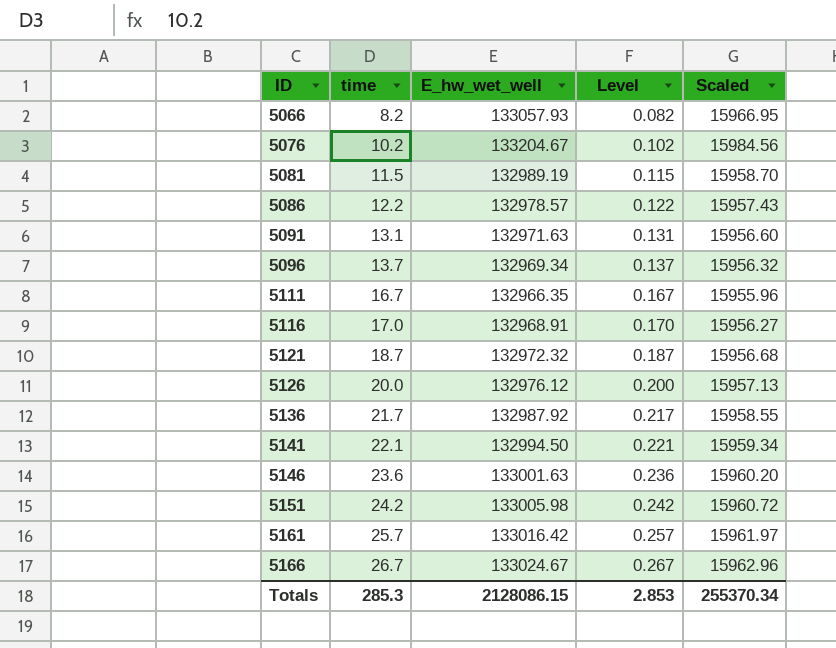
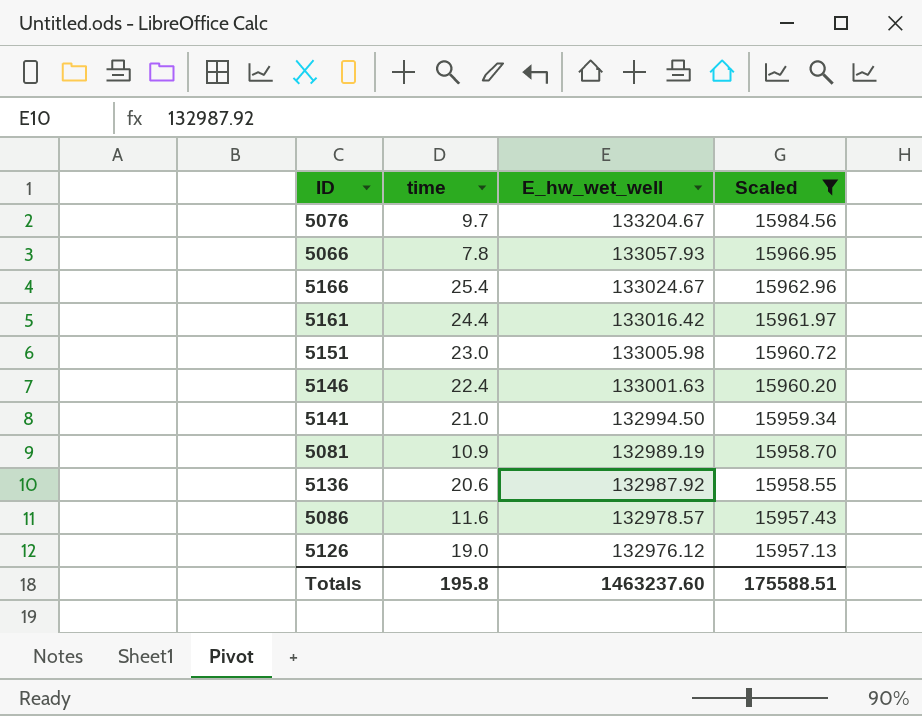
filter: none -> Scaled >= 15957.13
row order: ID ascending -> E_hw_wet_well descending
column Level | formula: [time] * 0.01 -> none
5076 | time: 10.2 -> 9.7
5066 | time: 8.2 -> 7.8
5166 | time: 26.7 -> 25.4
5161 | time: 25.7 -> 24.4
5151 | time: 24.2 -> 23.0
5146 | time: 23.6 -> 22.4
5141 | time: 22.1 -> 21.0
5081 | time: 11.5 -> 10.9
5136 | time: 21.7 -> 20.6
5086 | time: 12.2 -> 11.6
5126 | time: 20.0 -> 19.0
Totals | time: 285.3 -> 195.8
Totals | E_hw_wet_well: 2128086.15 -> 1463237.60
Totals | Scaled: 255370.34 -> 175588.51

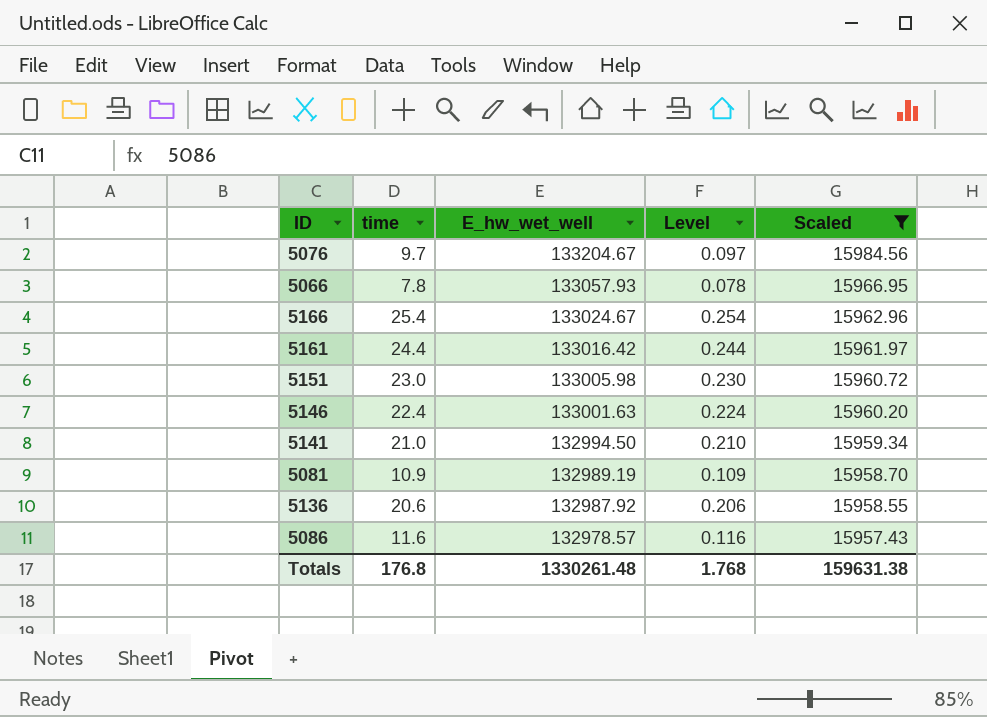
column Level | formula: none -> [time] * 0.01
row 5126: 19.0 | 132976.12 | 15957.13 -> none
Totals | time: 195.8 -> 176.8
Totals | E_hw_wet_well: 1463237.60 -> 1330261.48
Totals | Scaled: 175588.51 -> 159631.38

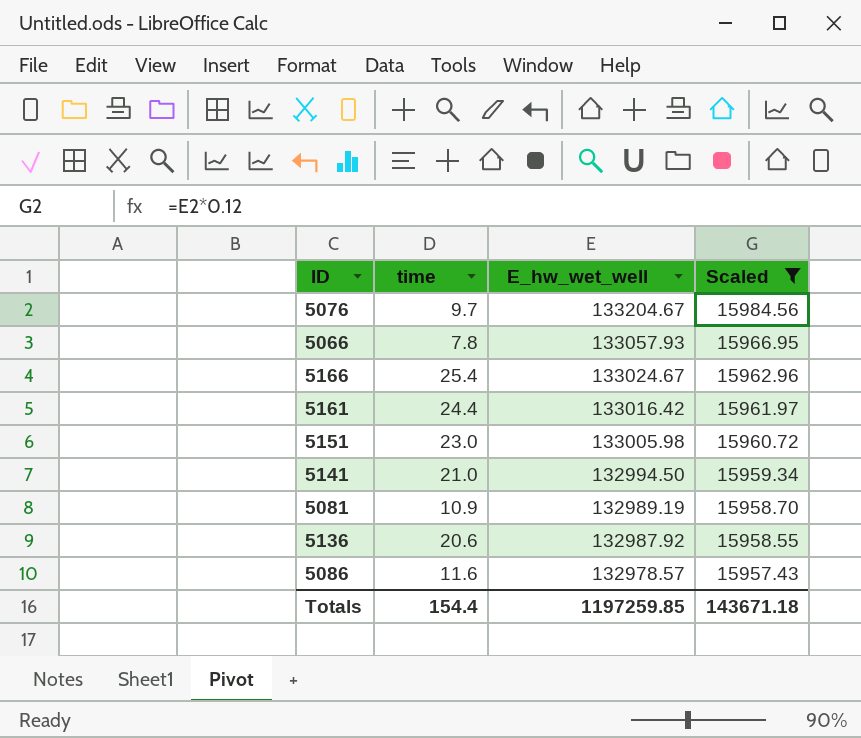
column Level | formula: [time] * 0.01 -> none
row 5146: 22.4 | 133001.63 | 0.224 | 15960.20 -> none
Totals | time: 176.8 -> 154.4
Totals | E_hw_wet_well: 1330261.48 -> 1197259.85
Totals | Scaled: 159631.38 -> 143671.18

